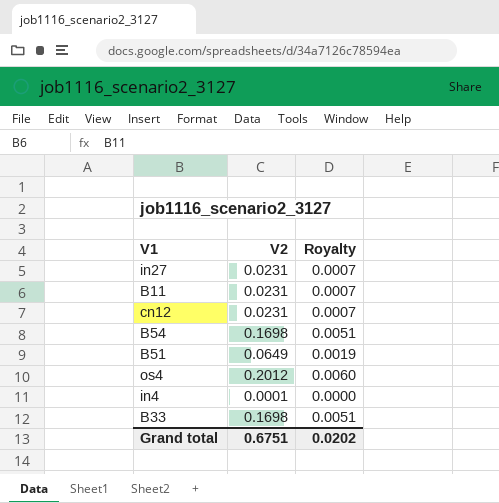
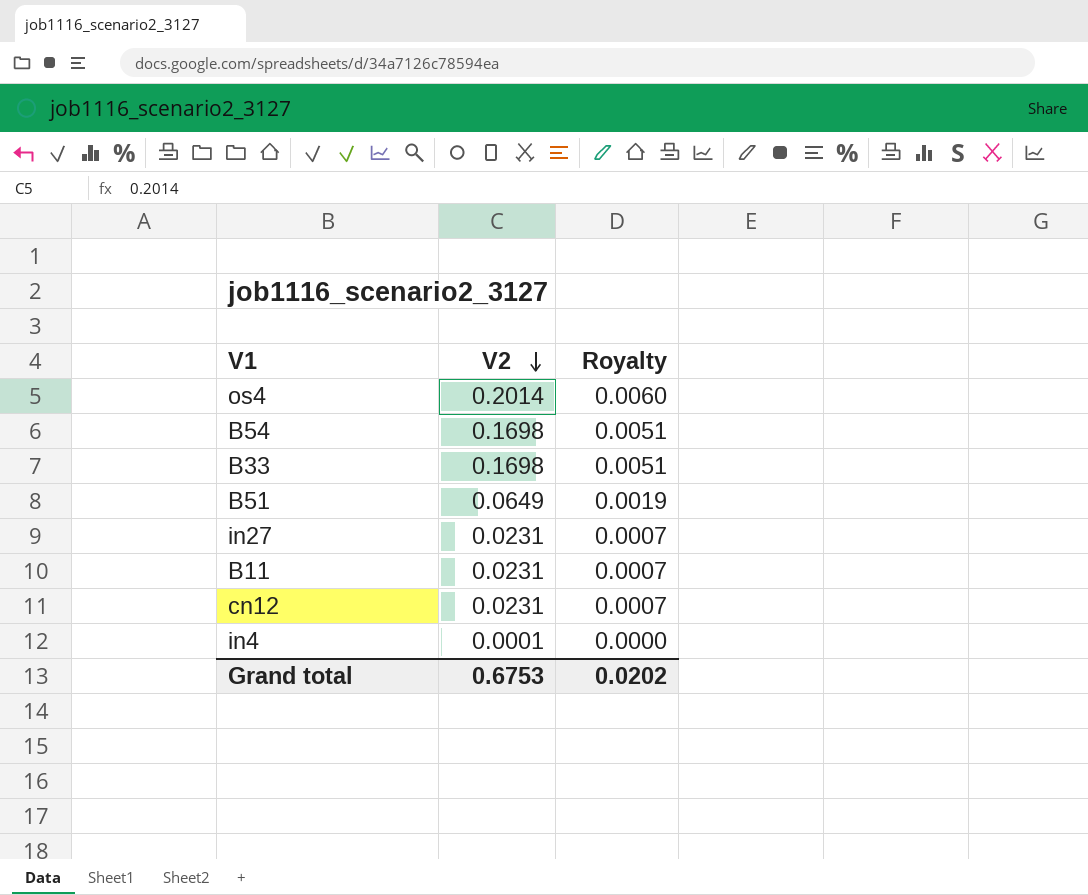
row order: none -> V2 descending
os4 | V2: 0.2012 -> 0.2014
Grand total | V2: 0.6751 -> 0.6753

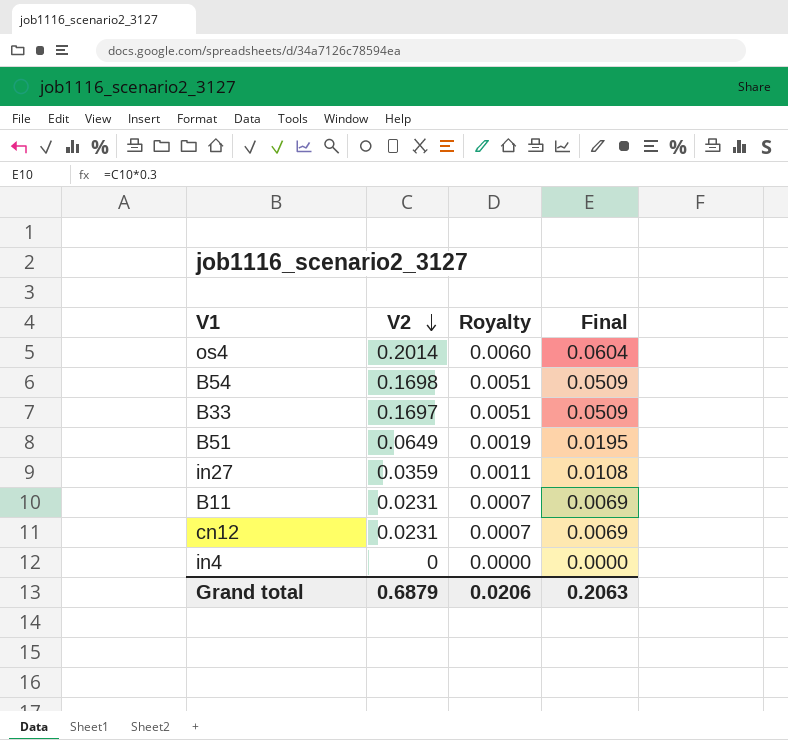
column Final | formula: none -> [V2] * 0.3
B33 | V2: 0.1698 -> 0.1697
in27 | V2: 0.0231 -> 0.0359
in27 | Royalty: 0.0007 -> 0.0011
in4 | V2: 0.0001 -> 0
Grand total | V2: 0.6753 -> 0.6879
Grand total | Royalty: 0.0202 -> 0.0206

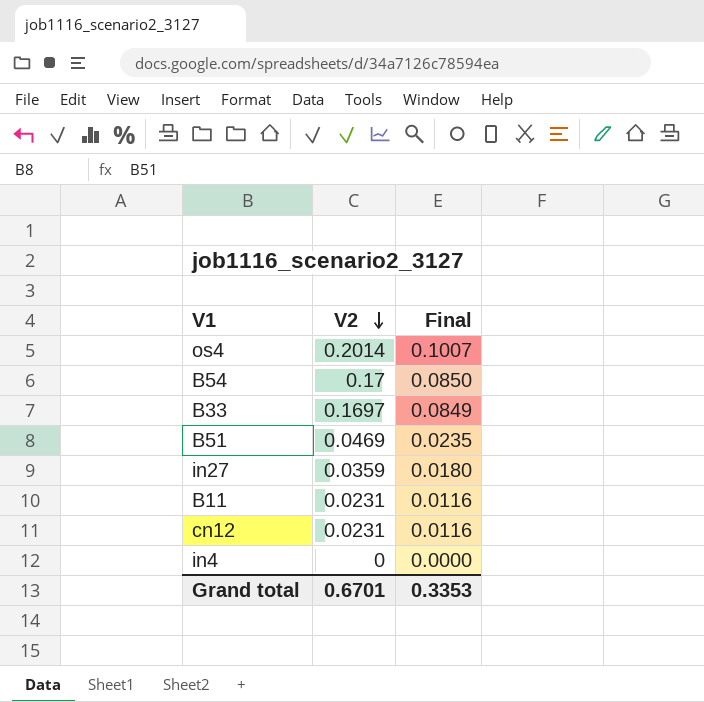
column Royalty | formula: [V2] * 0.03 -> none
column Final | formula: [V2] * 0.3 -> [V2] * 0.5
B54 | V2: 0.1698 -> 0.17
B51 | V2: 0.0649 -> 0.0469
Grand total | V2: 0.6879 -> 0.6701
Grand total | Final: 0.2063 -> 0.3353

